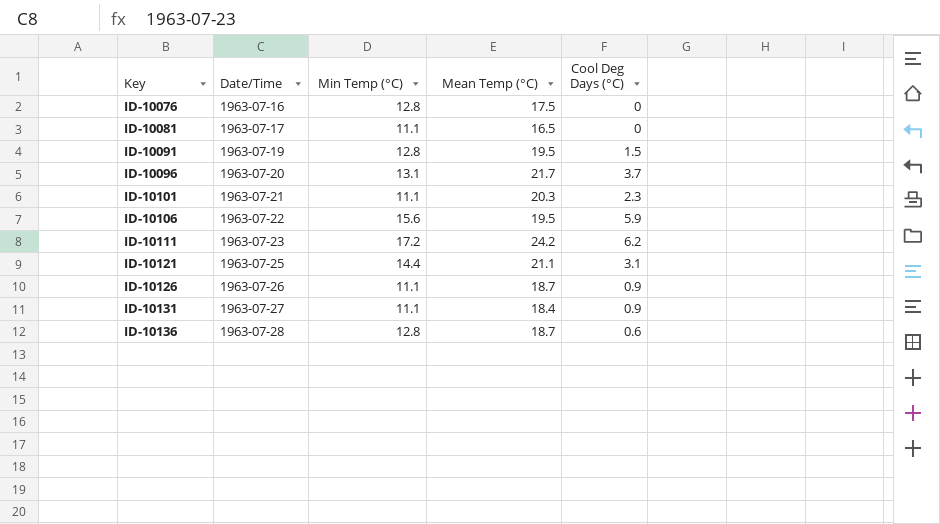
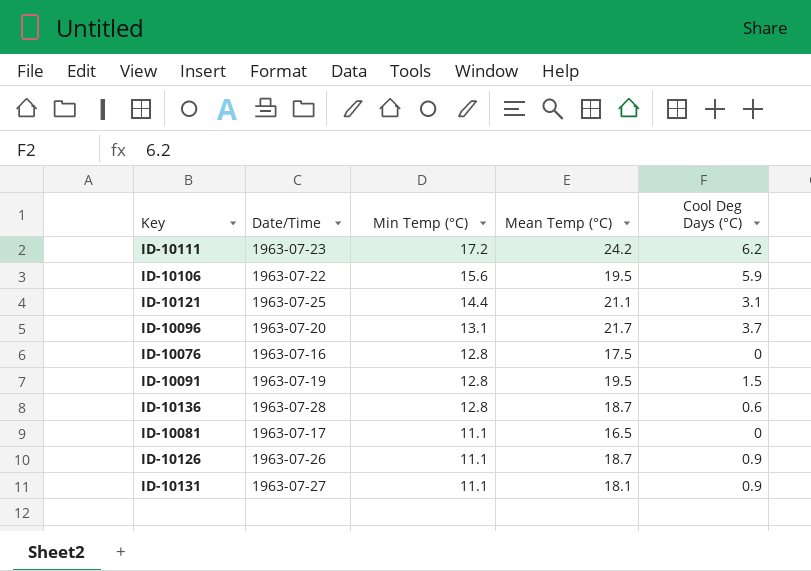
row order: Key ascending -> Min Temp (°C) descending
row ID-10101: 1963-07-21 | 11.1 | 20.3 | 2.3 -> none
ID-10131 | Mean Temp (°C): 18.4 -> 18.1

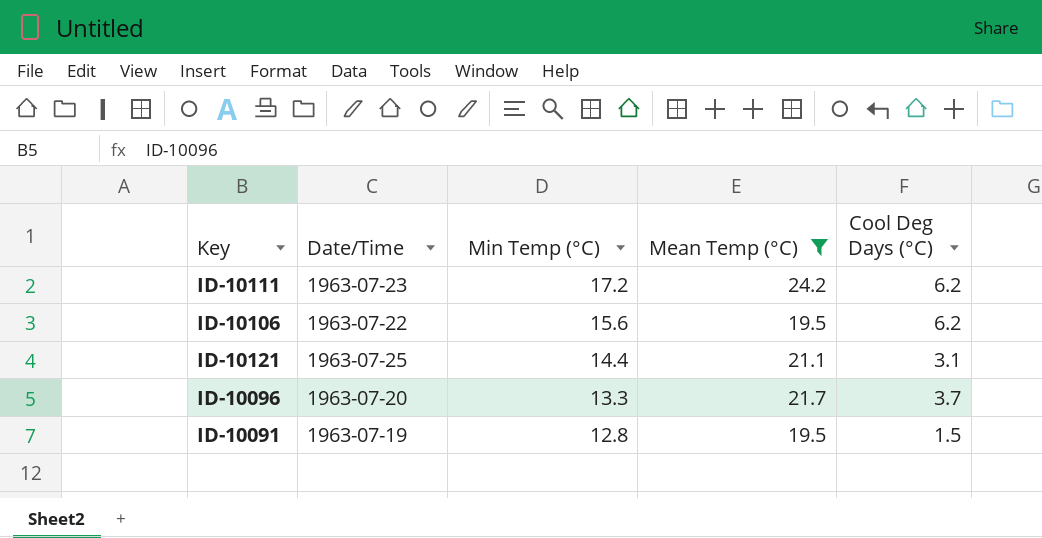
filter: none -> Mean Temp (°C) >= 19.5
ID-10106 | Cool Deg Days (°C): 5.9 -> 6.2
ID-10096 | Min Temp (°C): 13.1 -> 13.3

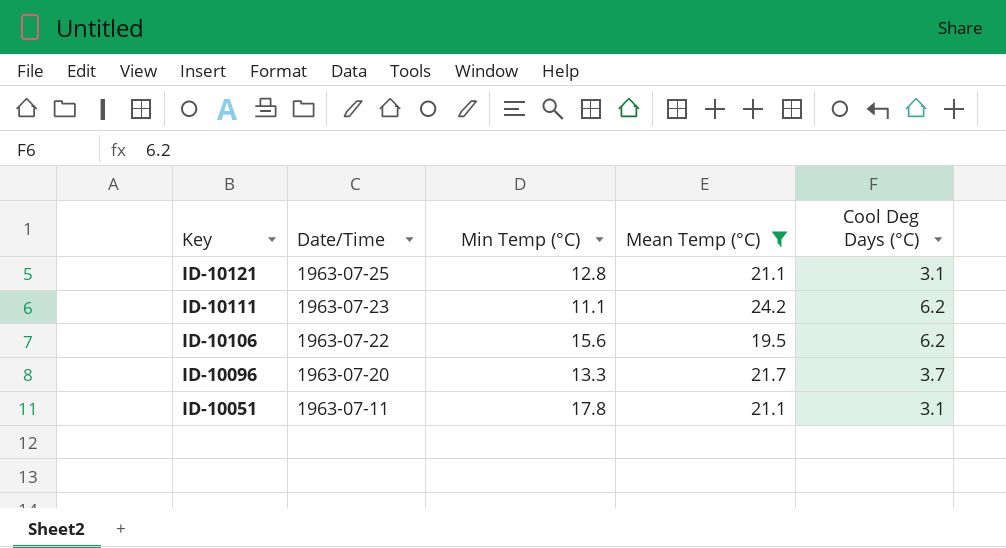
row order: Min Temp (°C) descending -> Key descending
row ID-10091: 1963-07-19 | 12.8 | 19.5 | 1.5 -> none
ID-10121 | Min Temp (°C): 14.4 -> 12.8
ID-10111 | Min Temp (°C): 17.2 -> 11.1
row ID-10051: none -> 1963-07-11 | 17.8 | 21.1 | 3.1

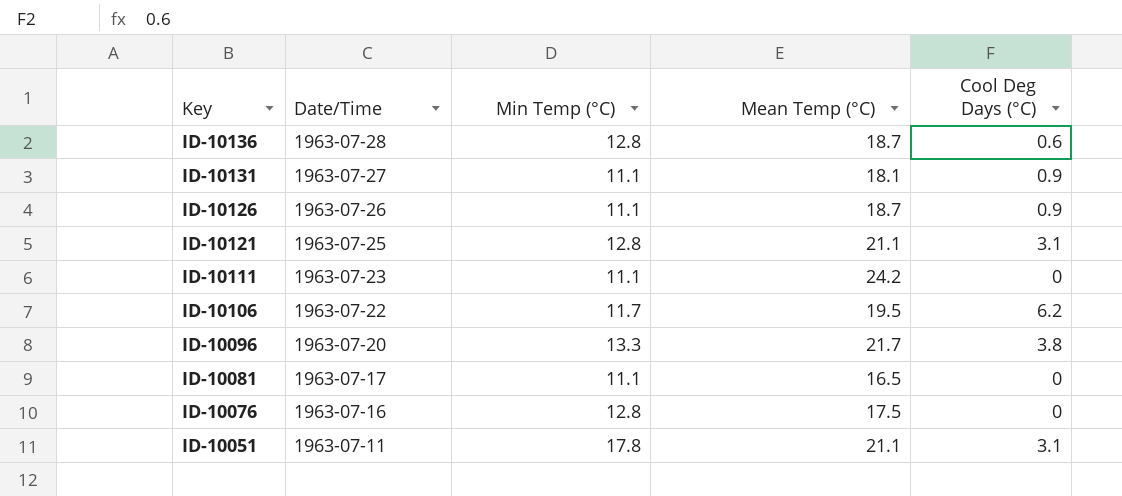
filter: Mean Temp (°C) >= 19.5 -> none
ID-10111 | Cool Deg Days (°C): 6.2 -> 0
ID-10106 | Min Temp (°C): 15.6 -> 11.7
ID-10096 | Cool Deg Days (°C): 3.7 -> 3.8

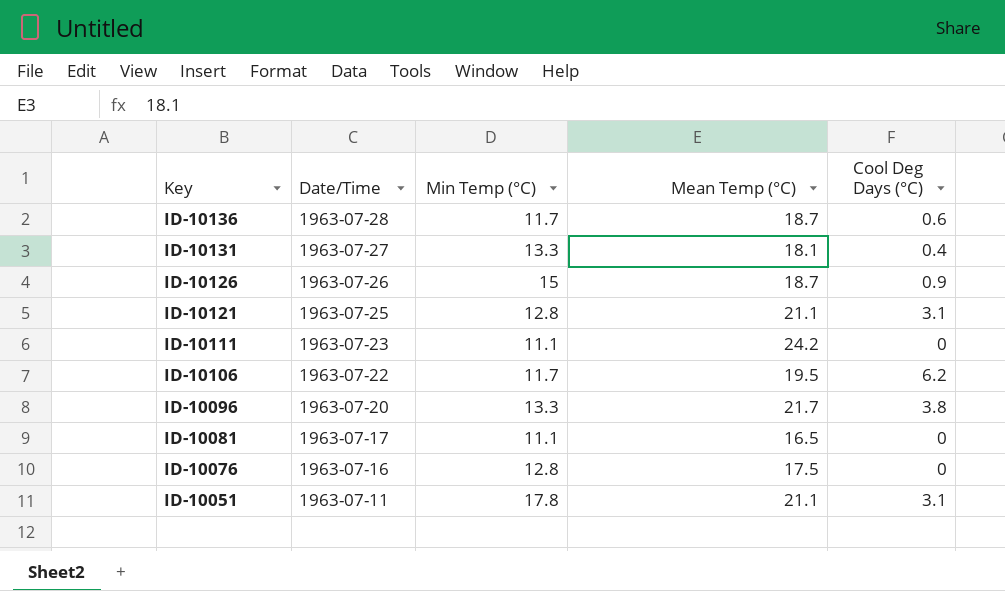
ID-10136 | Min Temp (°C): 12.8 -> 11.7
ID-10131 | Min Temp (°C): 11.1 -> 13.3
ID-10131 | Cool Deg Days (°C): 0.9 -> 0.4
ID-10126 | Min Temp (°C): 11.1 -> 15

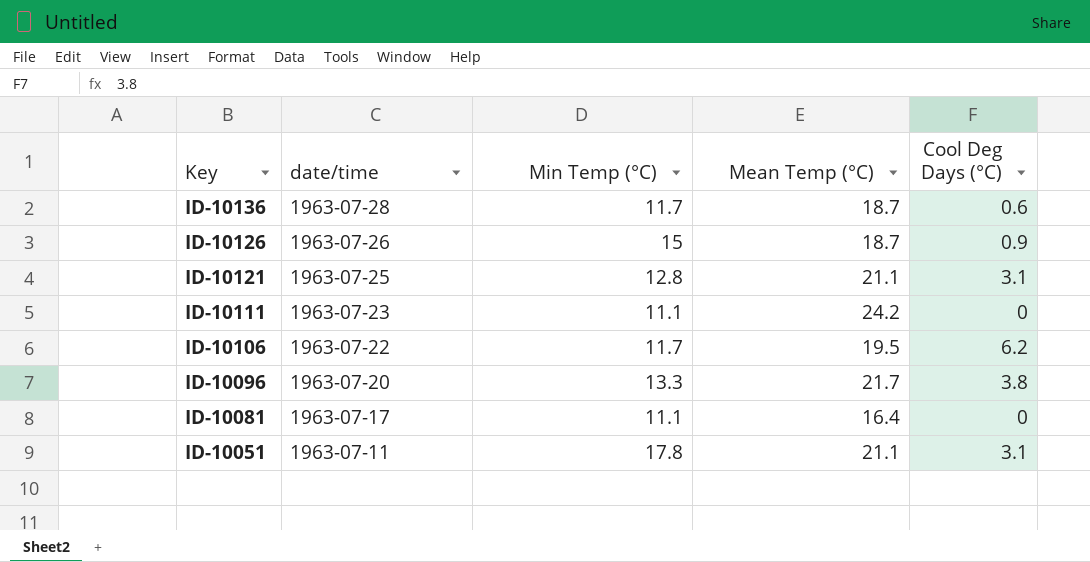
column name: Date/Time -> date/time
row ID-10131: 1963-07-27 | 13.3 | 18.1 | 0.4 -> none
row ID-10076: 1963-07-16 | 12.8 | 17.5 | 0 -> none
ID-10081 | Mean Temp (°C): 16.5 -> 16.4

